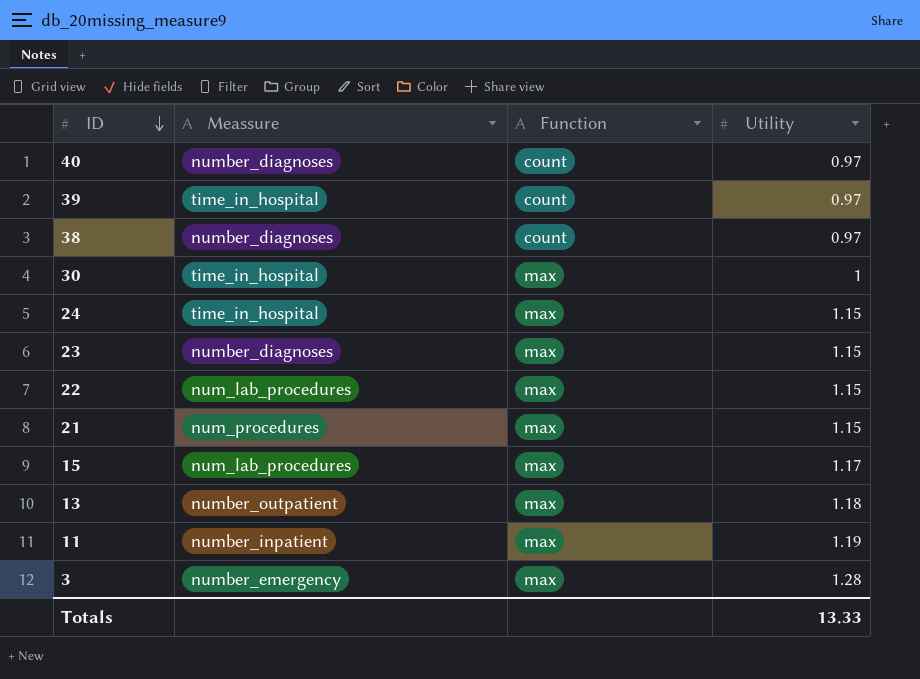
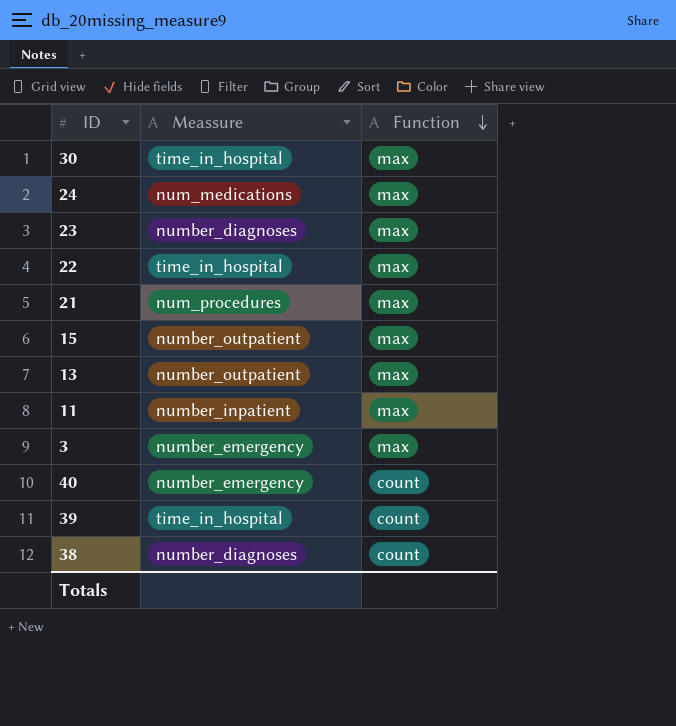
row order: ID descending -> Function descending
column Utility | position: 4 -> none
24 | Meassure: time_in_hospital -> num_medications
22 | Meassure: num_lab_procedures -> time_in_hospital
15 | Meassure: num_lab_procedures -> number_outpatient
40 | Meassure: number_diagnoses -> number_emergency

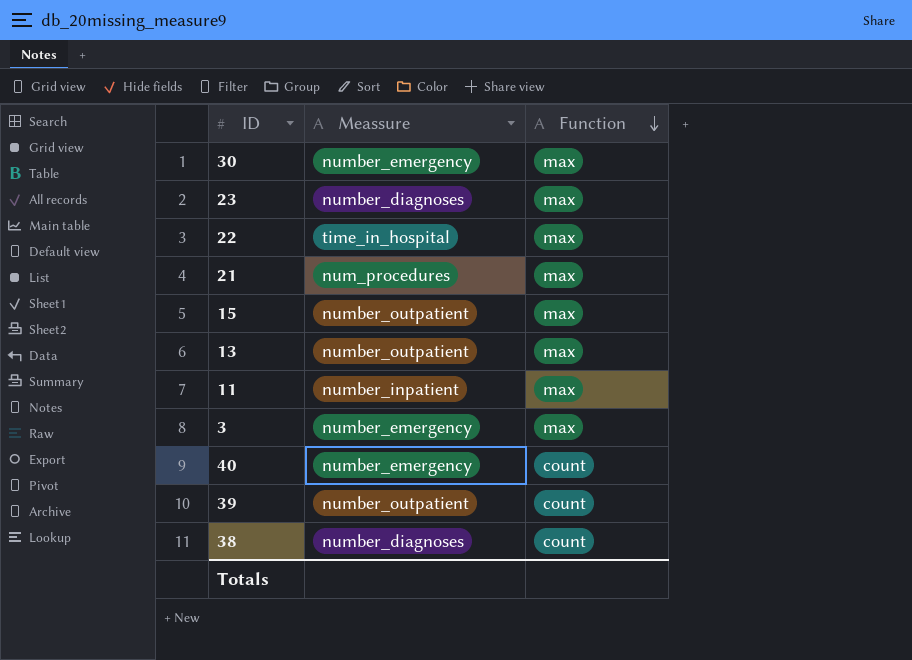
row 24: num_medications | max -> none
30 | Meassure: time_in_hospital -> number_emergency
39 | Meassure: time_in_hospital -> number_outpatient

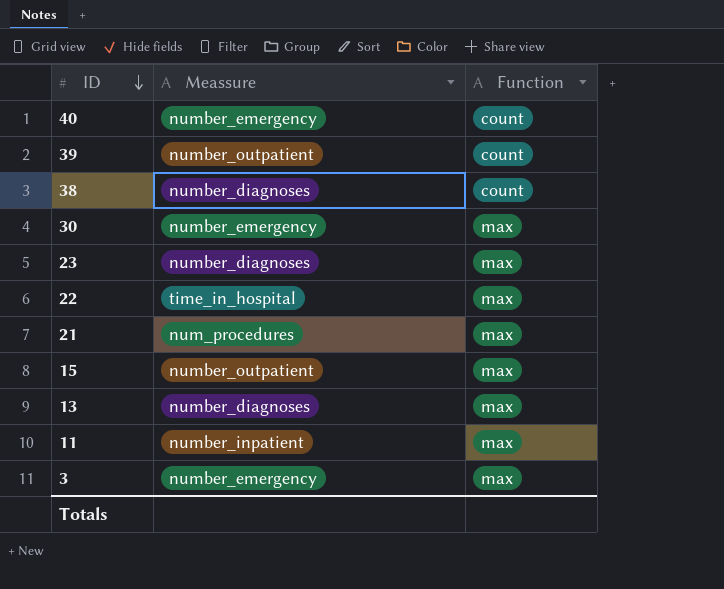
row order: Function descending -> ID descending
13 | Meassure: number_outpatient -> number_diagnoses

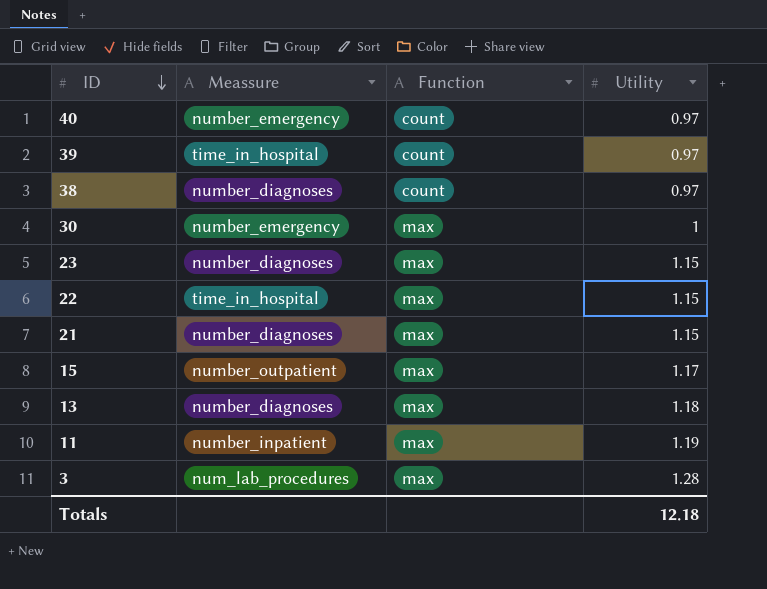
column Utility | position: none -> 4
39 | Meassure: number_outpatient -> time_in_hospital
21 | Meassure: num_procedures -> number_diagnoses
3 | Meassure: number_emergency -> num_lab_procedures

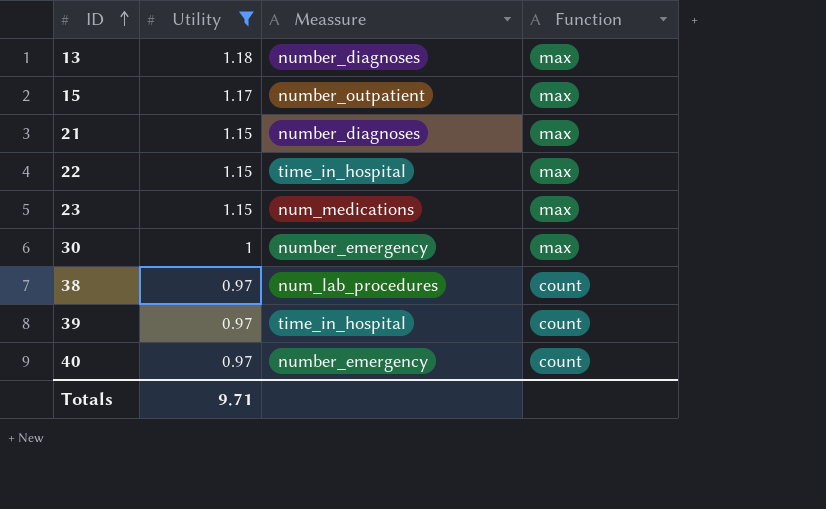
filter: none -> Utility <= 1.18
row order: ID descending -> ID ascending
column Utility | position: 4 -> 2
23 | Meassure: number_diagnoses -> num_medications
38 | Meassure: number_diagnoses -> num_lab_procedures
Totals | Utility: 12.18 -> 9.71

